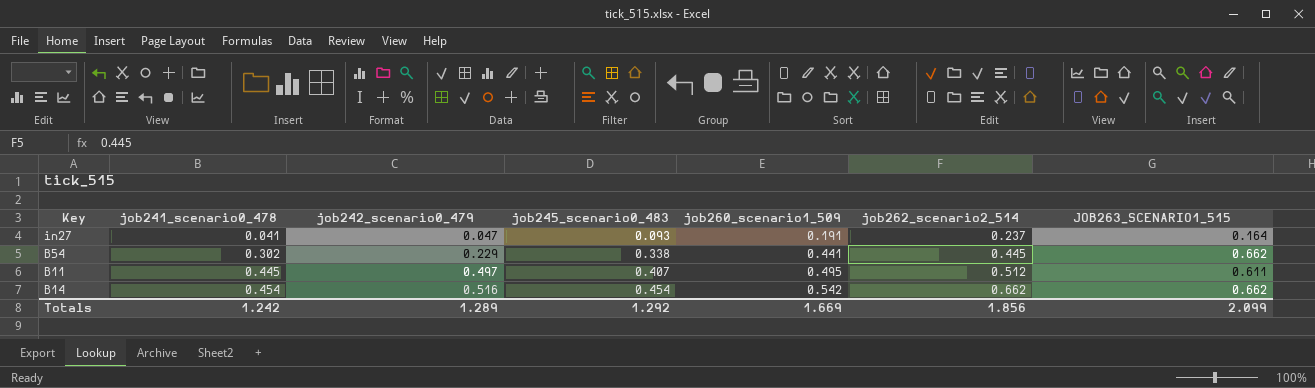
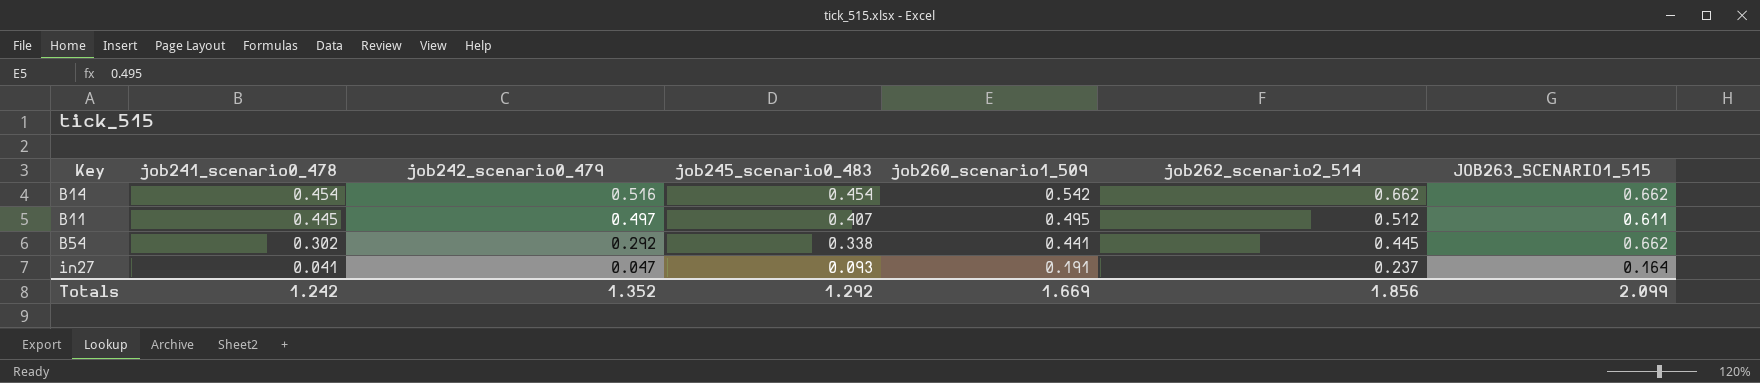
row order: job241_scenario0_478 ascending -> job241_scenario0_478 descending
B54 | job242_scenario0_479: 0.229 -> 0.292
Totals | job242_scenario0_479: 1.289 -> 1.352

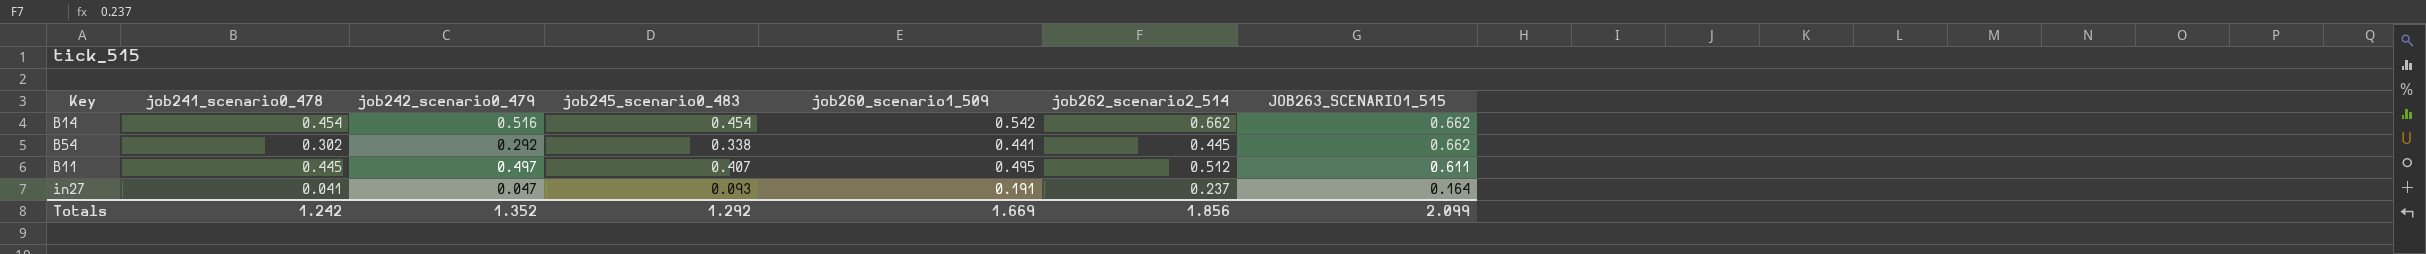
row order: job241_scenario0_478 descending -> JOB263_SCENARIO1_515 descending

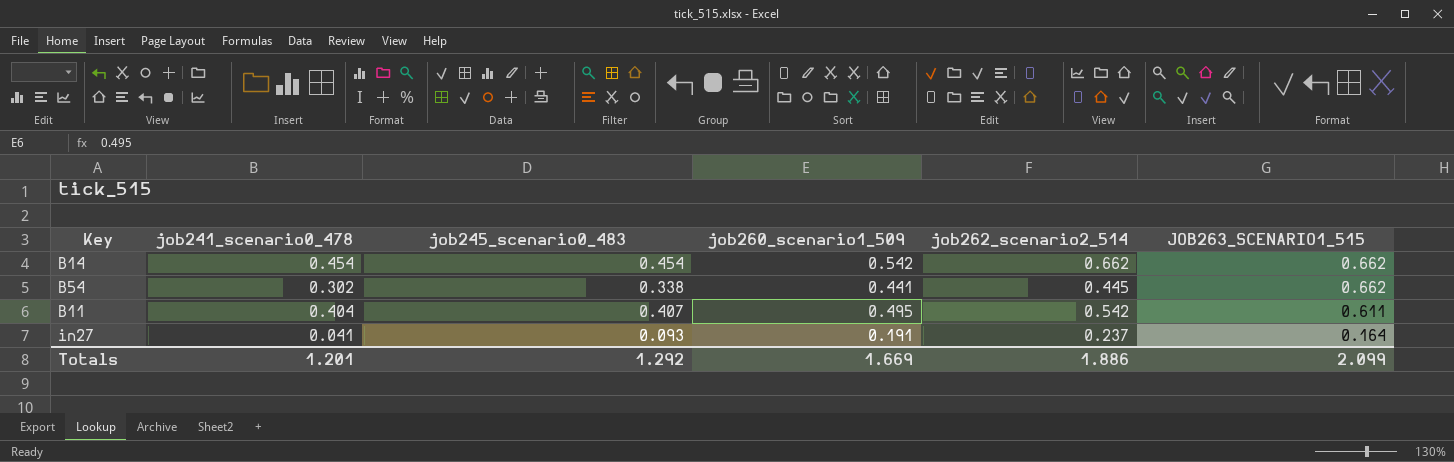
column job242_scenario0_479 | position: 3 -> none
B11 | job241_scenario0_478: 0.445 -> 0.404
B11 | job262_scenario2_514: 0.512 -> 0.542
Totals | job241_scenario0_478: 1.242 -> 1.201
Totals | job262_scenario2_514: 1.856 -> 1.886

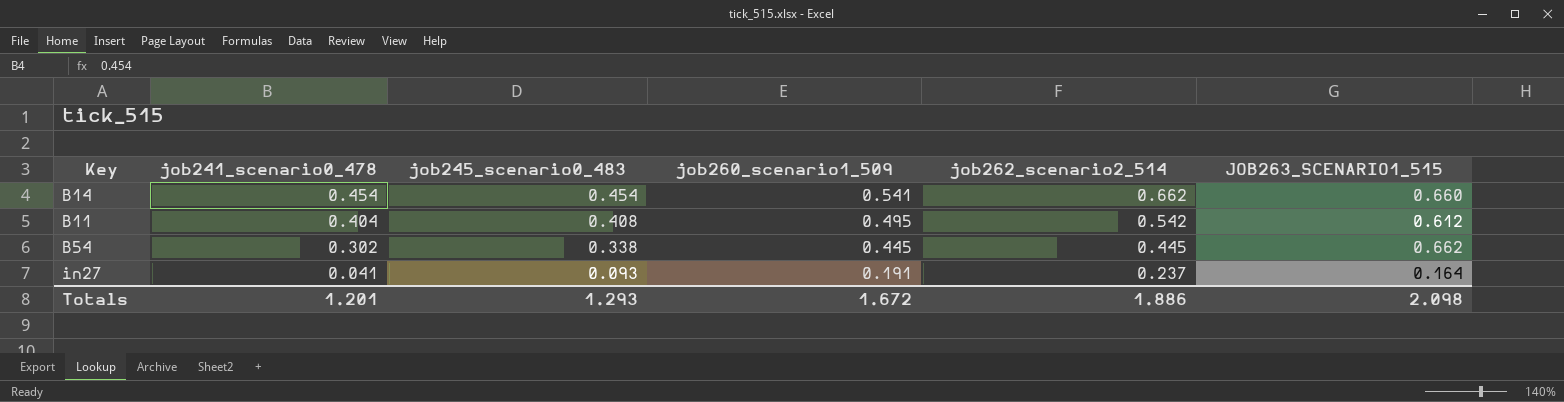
row order: JOB263_SCENARIO1_515 descending -> job241_scenario0_478 descending
B14 | job260_scenario1_509: 0.542 -> 0.541
B14 | JOB263_SCENARIO1_515: 0.662 -> 0.660
B11 | job245_scenario0_483: 0.407 -> 0.408
B11 | JOB263_SCENARIO1_515: 0.611 -> 0.612
B54 | job260_scenario1_509: 0.441 -> 0.445
Totals | job245_scenario0_483: 1.292 -> 1.293
Totals | job260_scenario1_509: 1.669 -> 1.672
Totals | JOB263_SCENARIO1_515: 2.099 -> 2.098

